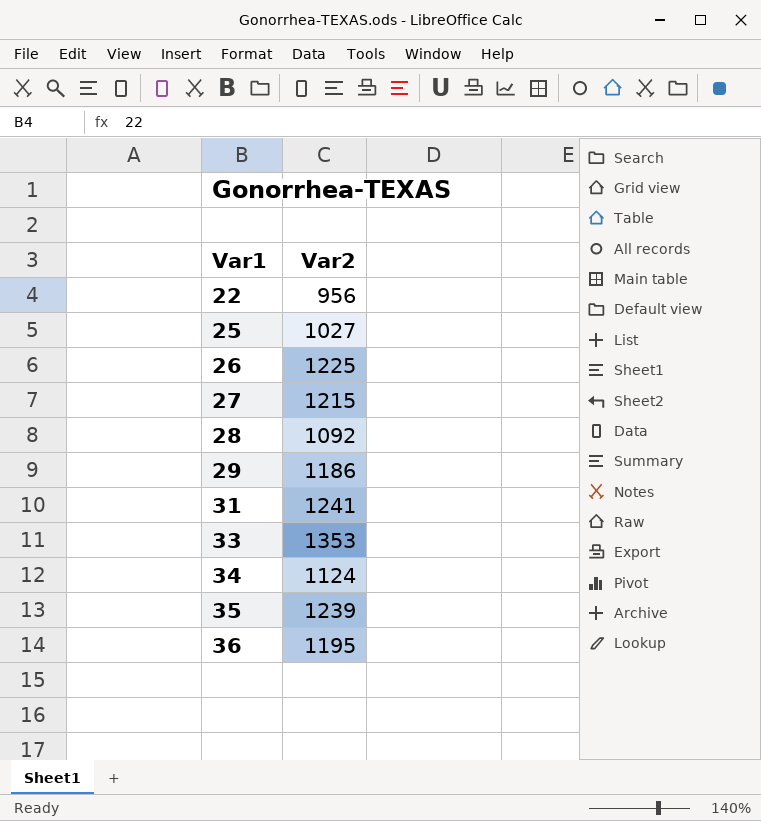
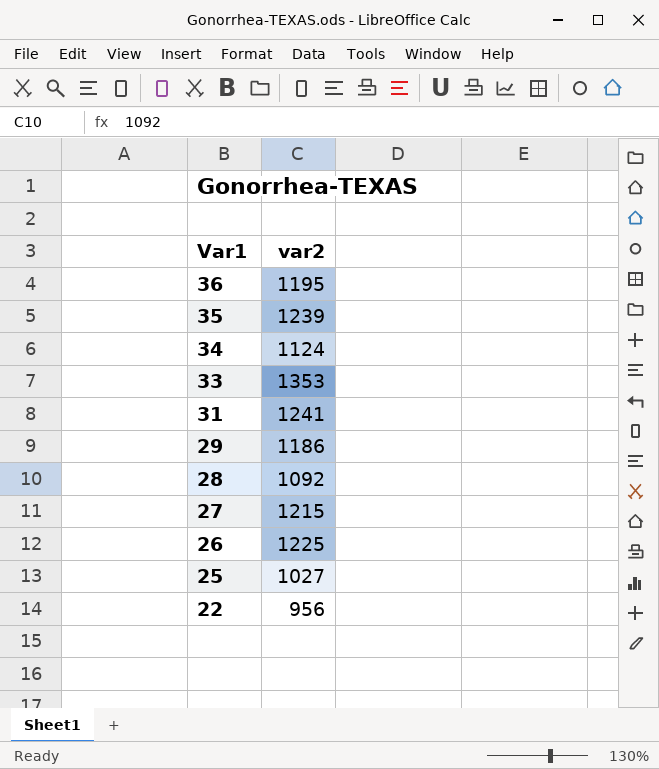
row order: Var1 ascending -> Var1 descending
column name: Var2 -> var2

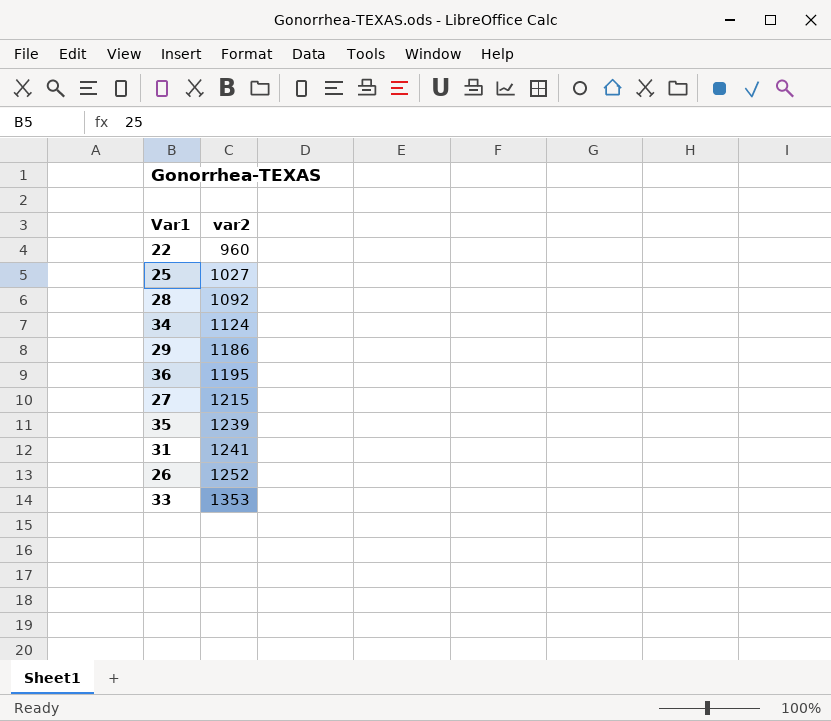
row order: Var1 descending -> var2 ascending
22 | var2: 956 -> 960
26 | var2: 1225 -> 1252

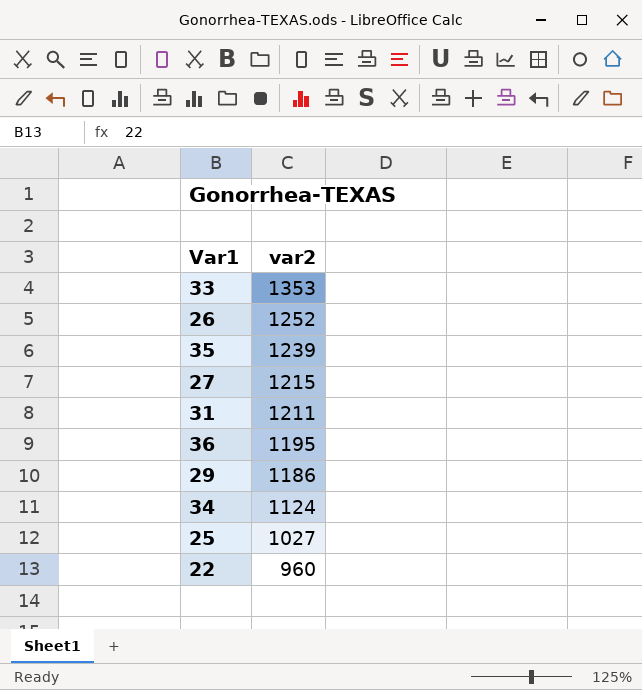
row order: var2 ascending -> var2 descending
row 28: 1092 -> none
31 | var2: 1241 -> 1211

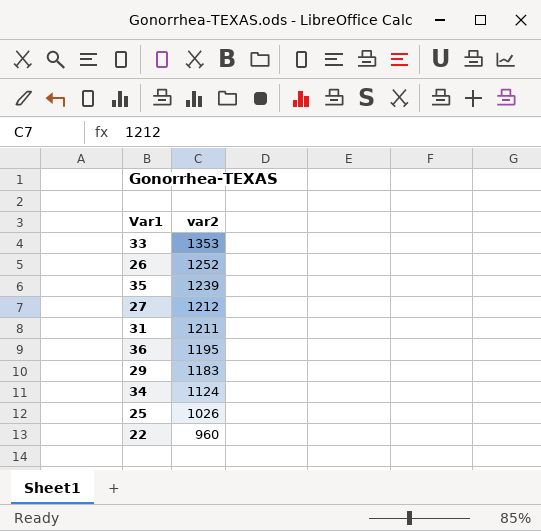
27 | var2: 1215 -> 1212
29 | var2: 1186 -> 1183
25 | var2: 1027 -> 1026

